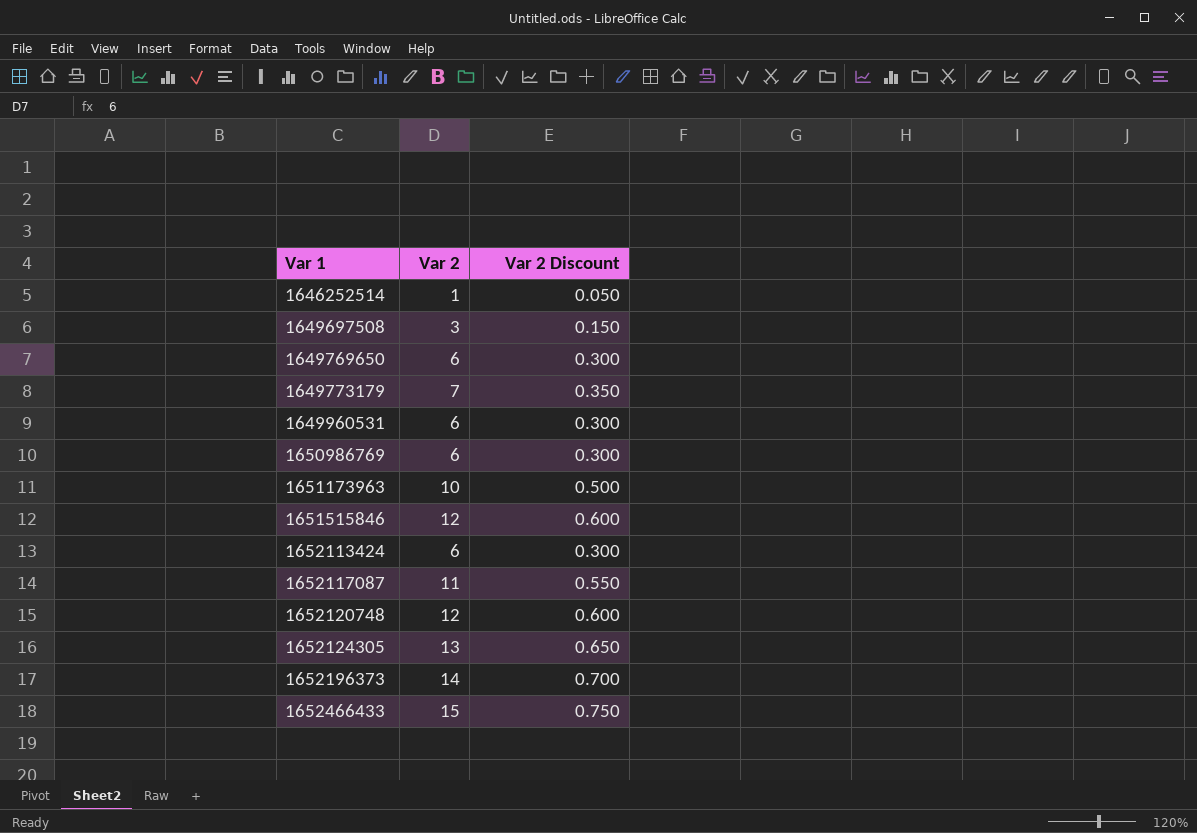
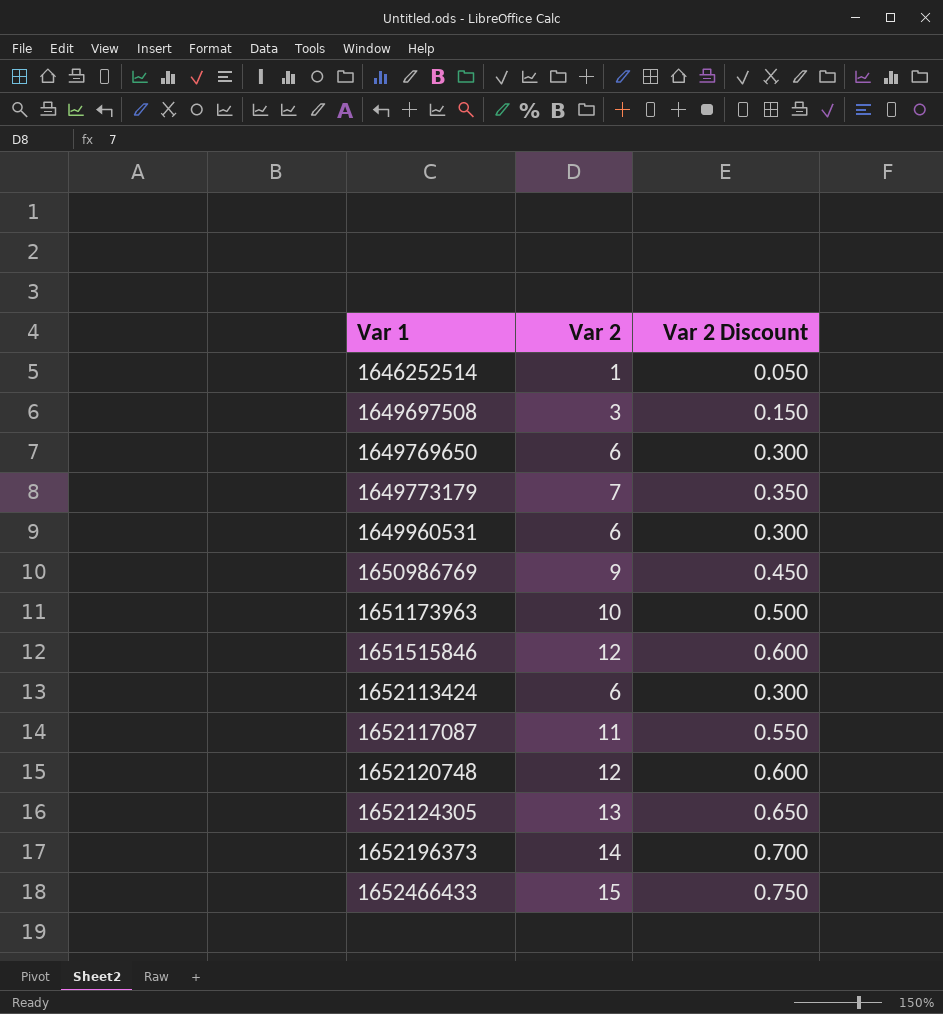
1650986769 | Var 2: 6 -> 9
1650986769 | Var 2 Discount: 0.300 -> 0.450

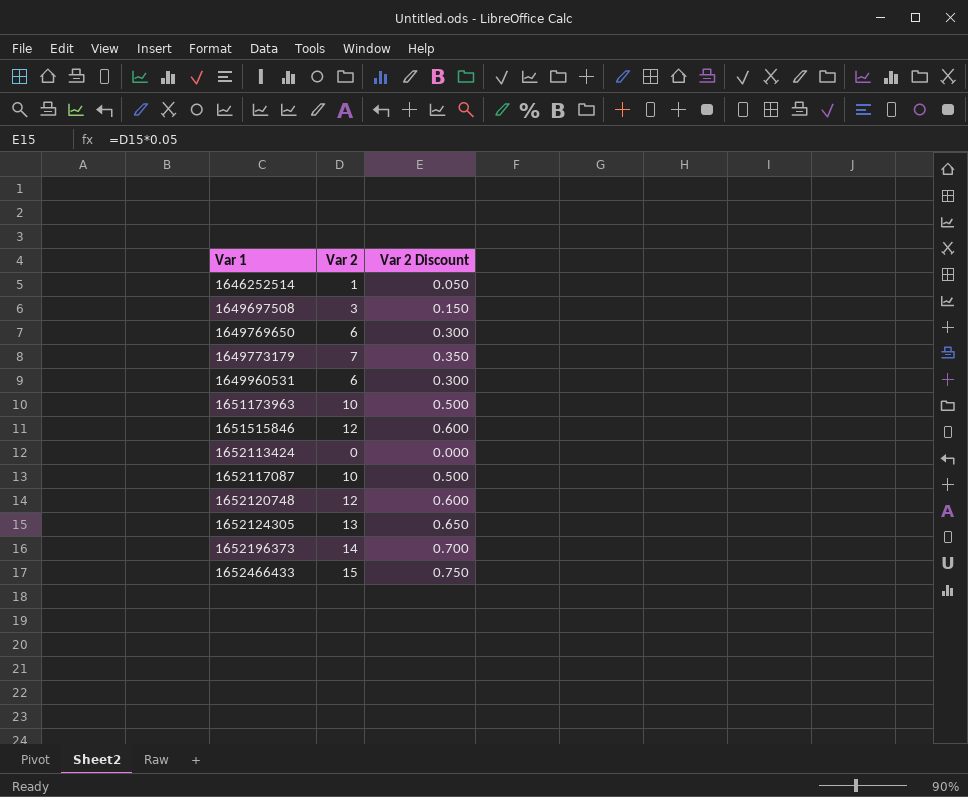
row 1650986769: 9 | 0.450 -> none
1652113424 | Var 2: 6 -> 0
1652113424 | Var 2 Discount: 0.300 -> 0.000
1652117087 | Var 2: 11 -> 10
1652117087 | Var 2 Discount: 0.550 -> 0.500

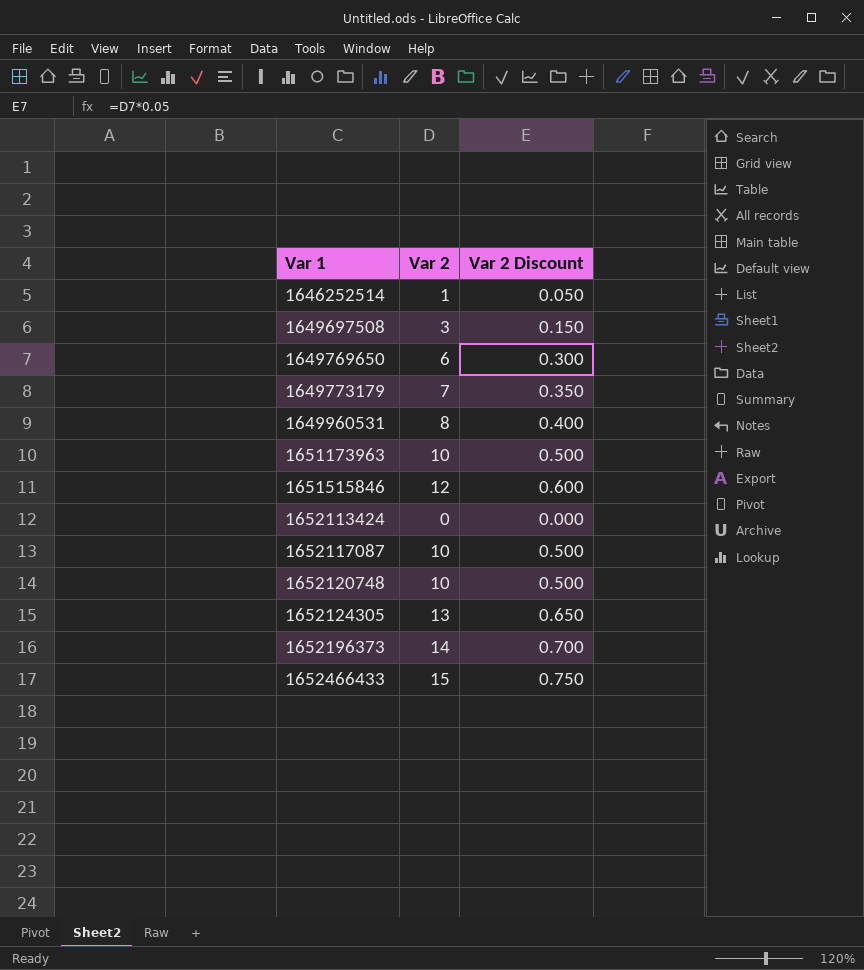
1649960531 | Var 2: 6 -> 8
1649960531 | Var 2 Discount: 0.300 -> 0.400
1652120748 | Var 2: 12 -> 10
1652120748 | Var 2 Discount: 0.600 -> 0.500

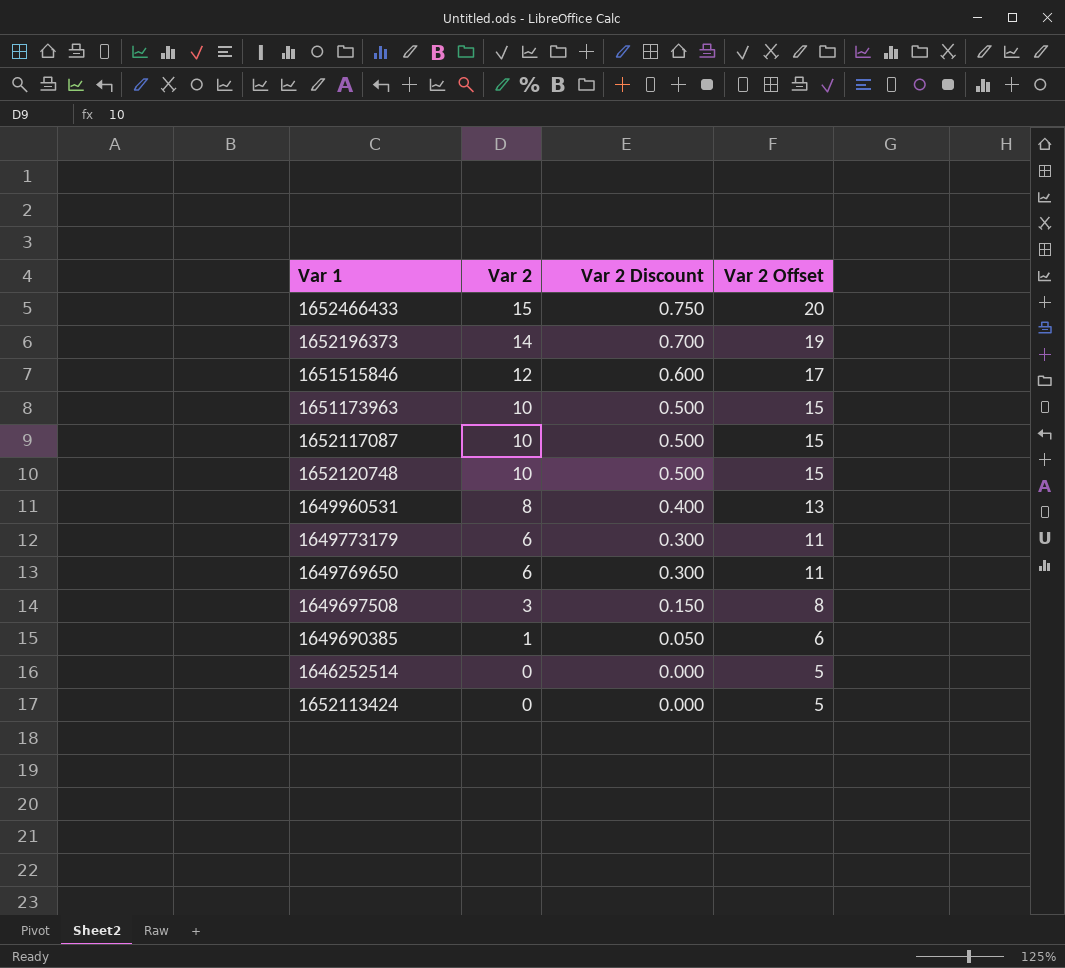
row order: Var 1 ascending -> Var 2 descending
column Var 2 Offset | formula: none -> [Var 2] + 5
row 1652124305: 13 | 0.650 -> none
1649773179 | Var 2: 7 -> 6
1649773179 | Var 2 Discount: 0.350 -> 0.300
row 1649690385: none -> 1 | 0.050 | 6
1646252514 | Var 2: 1 -> 0
1646252514 | Var 2 Discount: 0.050 -> 0.000

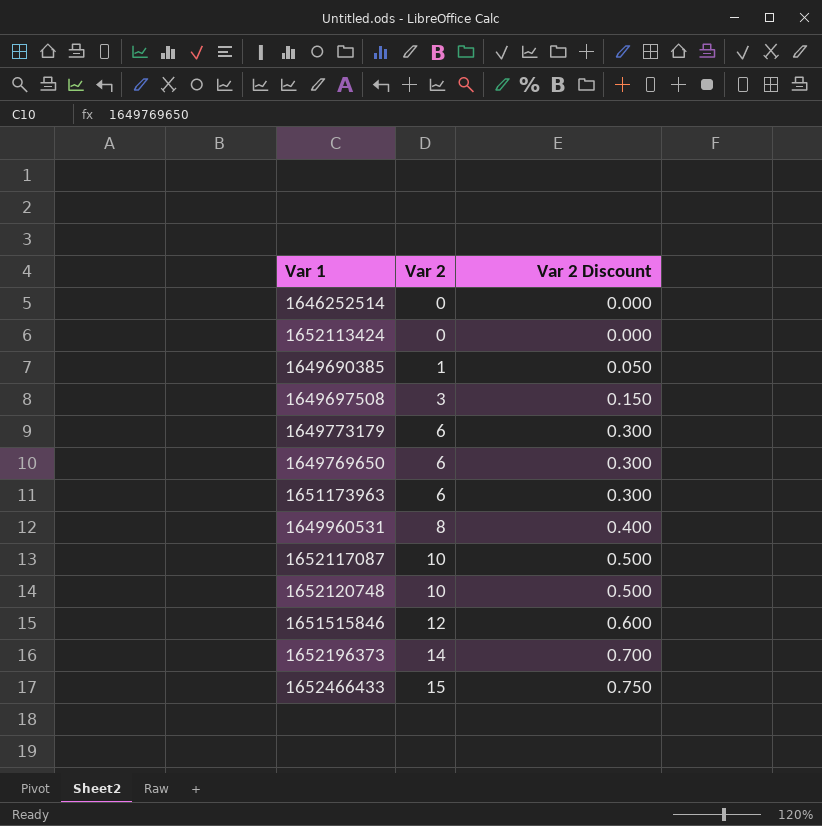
row order: Var 2 descending -> Var 2 ascending
column Var 2 Offset | formula: [Var 2] + 5 -> none
1651173963 | Var 2: 10 -> 6
1651173963 | Var 2 Discount: 0.500 -> 0.300

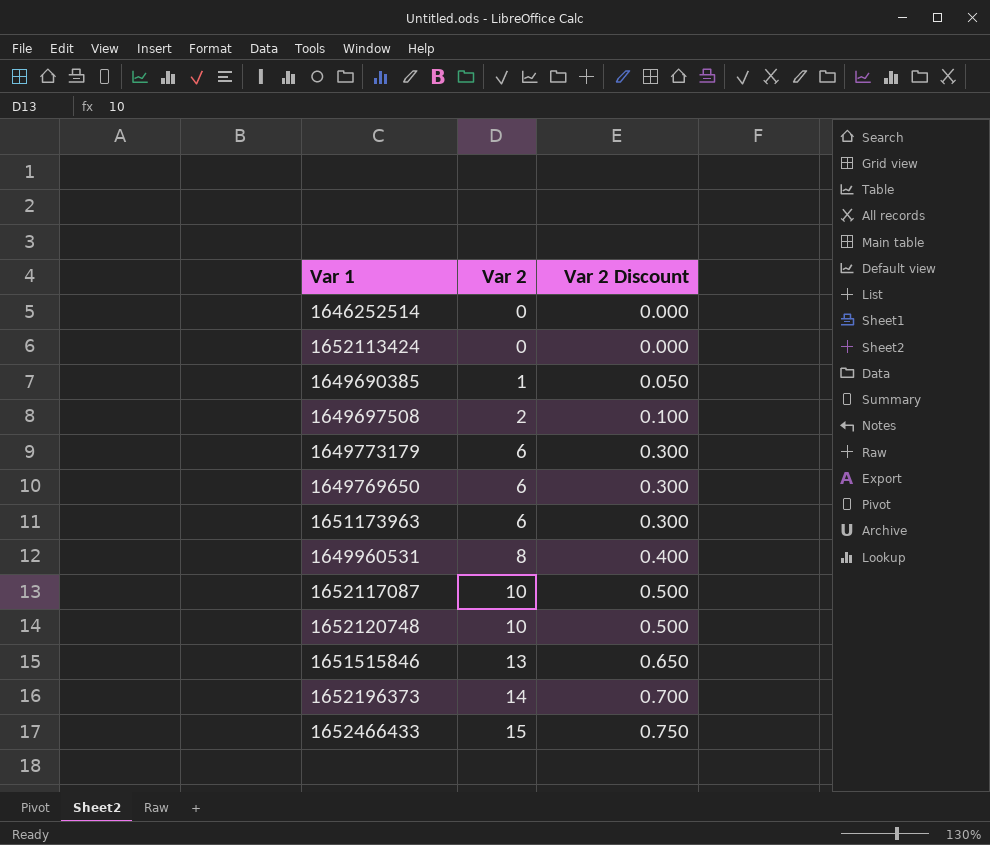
1649697508 | Var 2: 3 -> 2
1649697508 | Var 2 Discount: 0.150 -> 0.100
1651515846 | Var 2: 12 -> 13
1651515846 | Var 2 Discount: 0.600 -> 0.650

